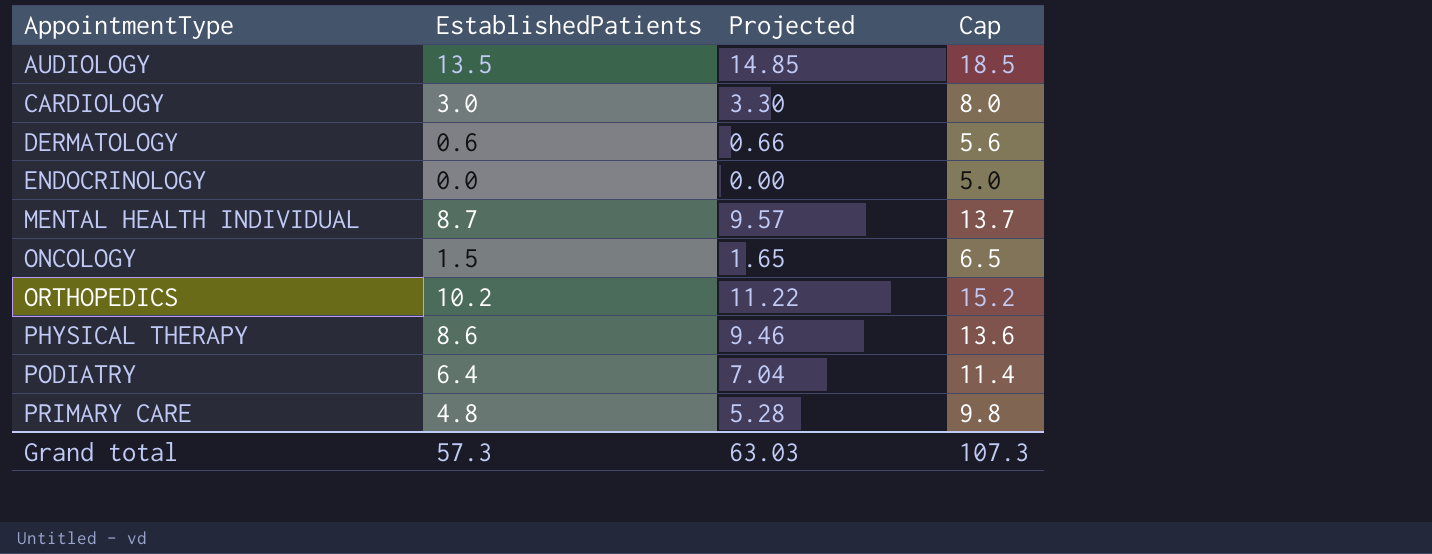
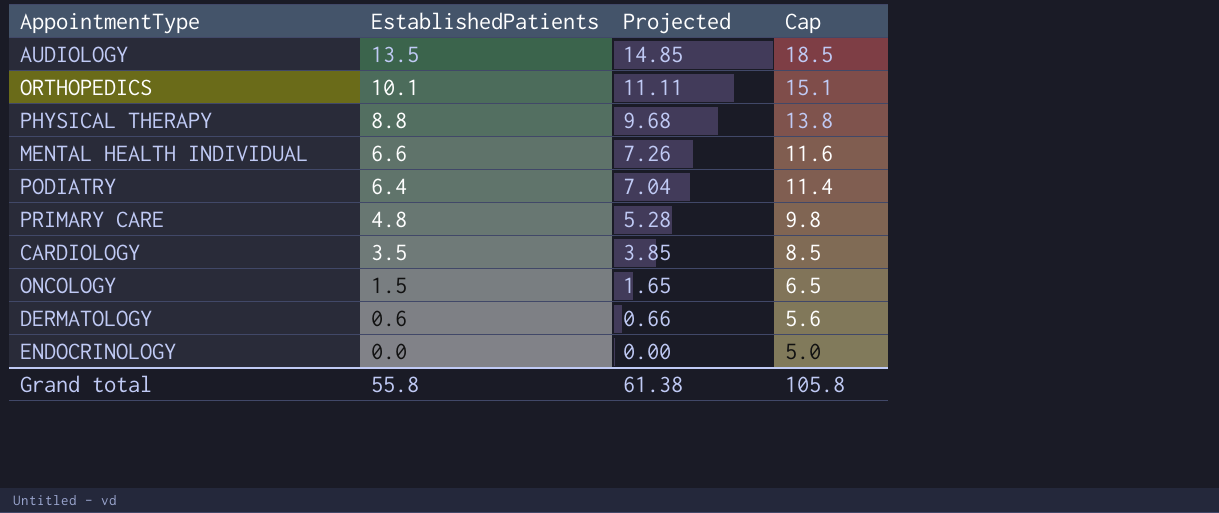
row order: AppointmentType ascending -> EstablishedPatients descending
ORTHOPEDICS | EstablishedPatients: 10.2 -> 10.1
ORTHOPEDICS | Projected: 11.22 -> 11.11
ORTHOPEDICS | Cap: 15.2 -> 15.1
PHYSICAL THERAPY | EstablishedPatients: 8.6 -> 8.8
PHYSICAL THERAPY | Projected: 9.46 -> 9.68
PHYSICAL THERAPY | Cap: 13.6 -> 13.8
MENTAL HEALTH INDIVIDUAL | EstablishedPatients: 8.7 -> 6.6
MENTAL HEALTH INDIVIDUAL | Projected: 9.57 -> 7.26
MENTAL HEALTH INDIVIDUAL | Cap: 13.7 -> 11.6
CARDIOLOGY | EstablishedPatients: 3.0 -> 3.5
CARDIOLOGY | Projected: 3.30 -> 3.85
CARDIOLOGY | Cap: 8.0 -> 8.5
Grand total | EstablishedPatients: 57.3 -> 55.8
Grand total | Projected: 63.03 -> 61.38
Grand total | Cap: 107.3 -> 105.8

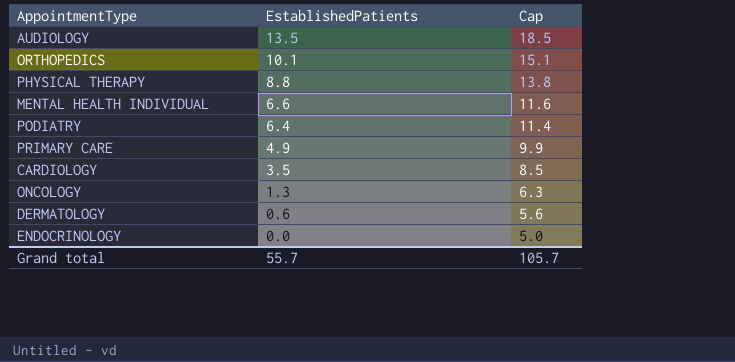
column Projected | formula: [EstablishedPatients] * 1.1 -> none
PRIMARY CARE | EstablishedPatients: 4.8 -> 4.9
PRIMARY CARE | Cap: 9.8 -> 9.9
ONCOLOGY | EstablishedPatients: 1.5 -> 1.3
ONCOLOGY | Cap: 6.5 -> 6.3
Grand total | EstablishedPatients: 55.8 -> 55.7
Grand total | Cap: 105.8 -> 105.7

